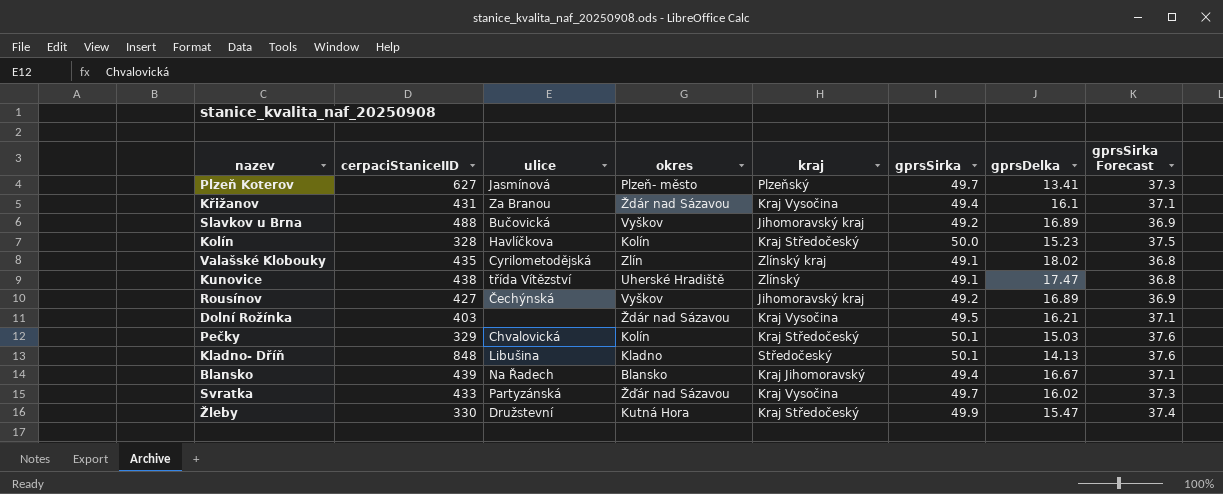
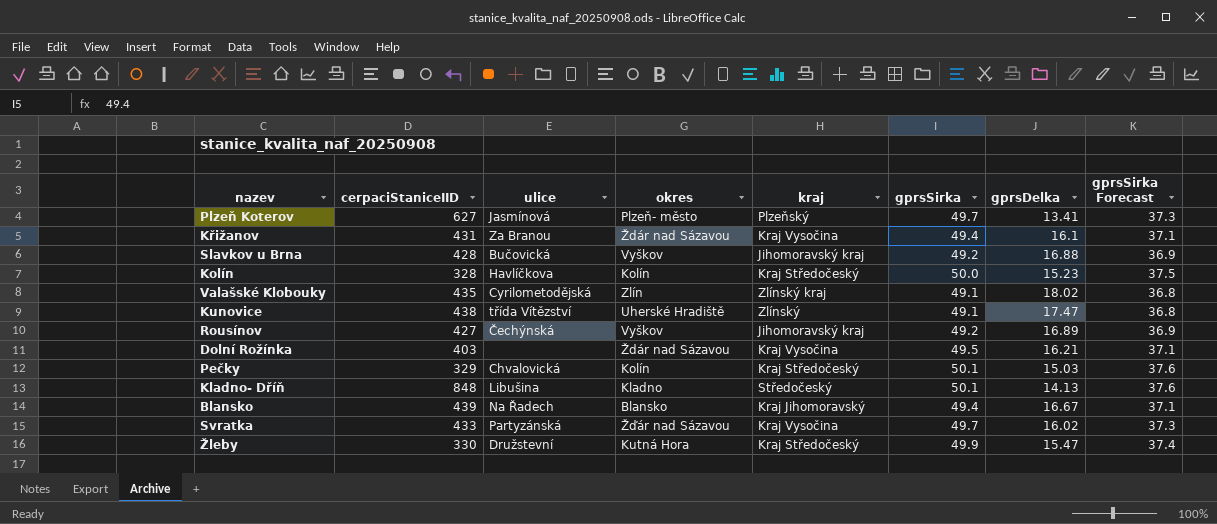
Slavkov u Brna | cerpaciStaniceIID: 488 -> 428
Slavkov u Brna | gprsDelka: 16.89 -> 16.88

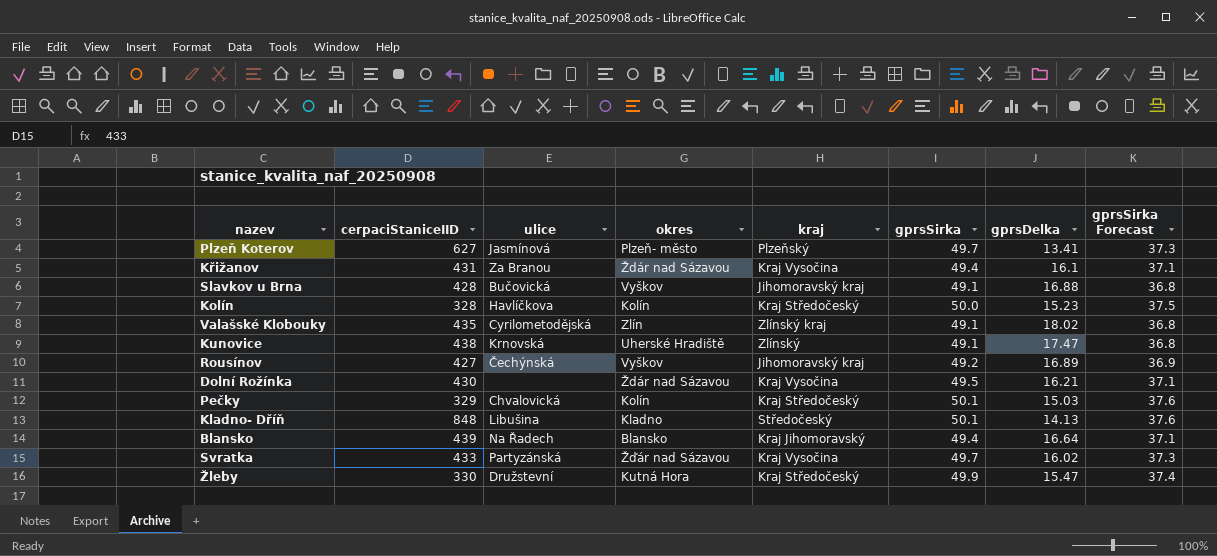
Slavkov u Brna | gprsSirka: 49.2 -> 49.1
Slavkov u Brna | gprsSirka Forecast: 36.9 -> 36.8
Kunovice | ulice: třída Vítězství -> Krnovská
Dolní Rožínka | cerpaciStaniceIID: 403 -> 430
Blansko | gprsDelka: 16.67 -> 16.64

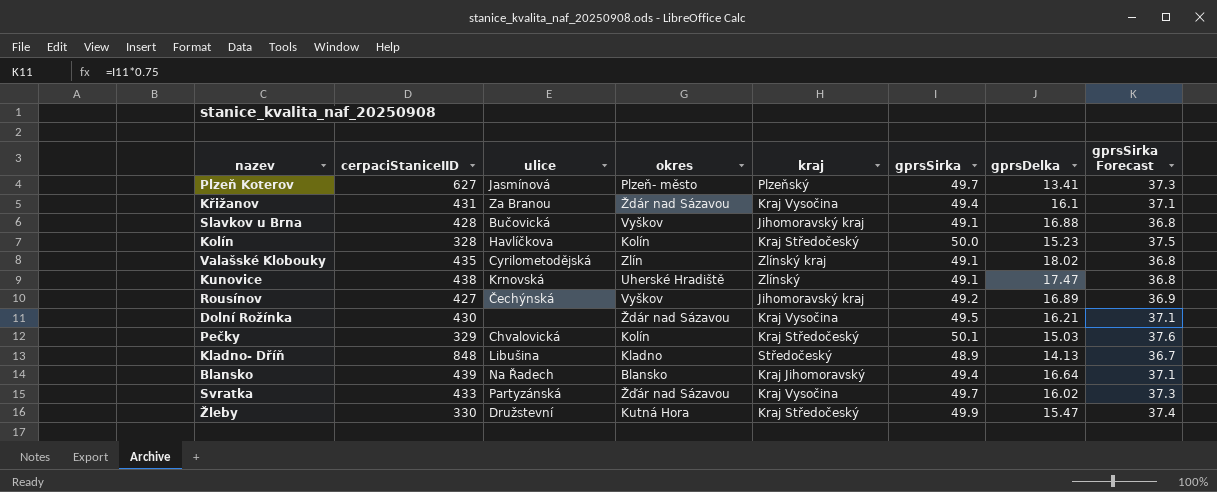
Kladno- Dříň | gprsSirka: 50.1 -> 48.9
Kladno- Dříň | gprsSirka Forecast: 37.6 -> 36.7

